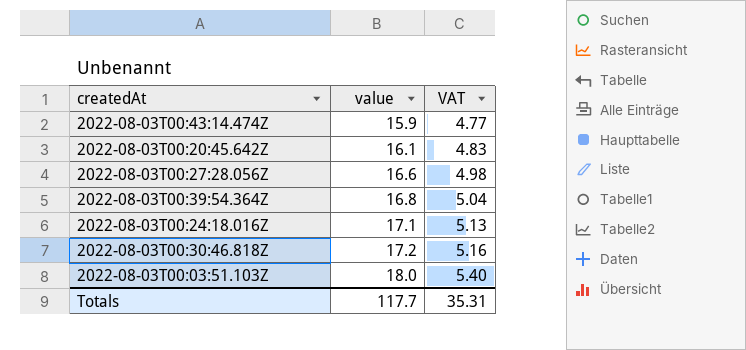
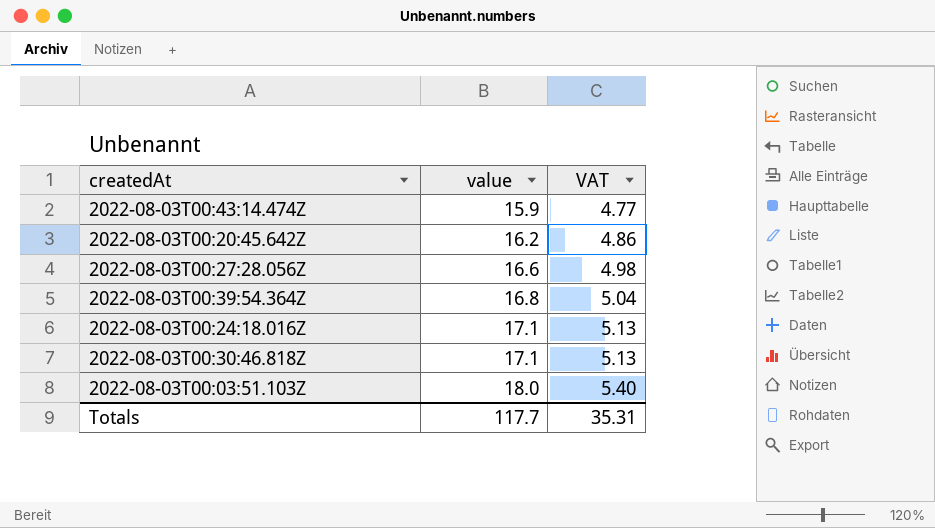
2022-08-03T00:20:45.642Z | value: 16.1 -> 16.2
2022-08-03T00:20:45.642Z | VAT: 4.83 -> 4.86
2022-08-03T00:30:46.818Z | value: 17.2 -> 17.1
2022-08-03T00:30:46.818Z | VAT: 5.16 -> 5.13

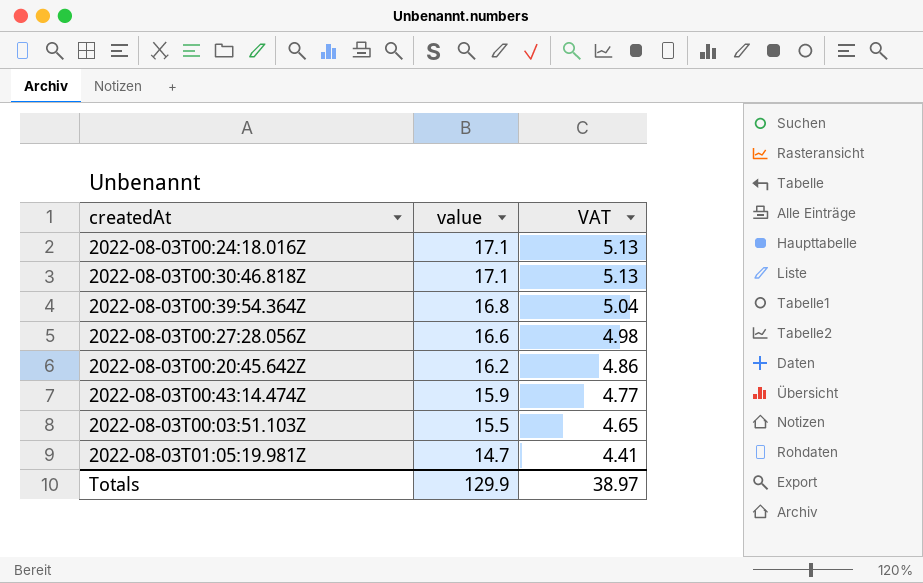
row order: value ascending -> value descending
2022-08-03T00:03:51.103Z | value: 18.0 -> 15.5
2022-08-03T00:03:51.103Z | VAT: 5.40 -> 4.65
row 2022-08-03T01:05:19.981Z: none -> 14.7 | 4.41
Totals | value: 117.7 -> 129.9
Totals | VAT: 35.31 -> 38.97

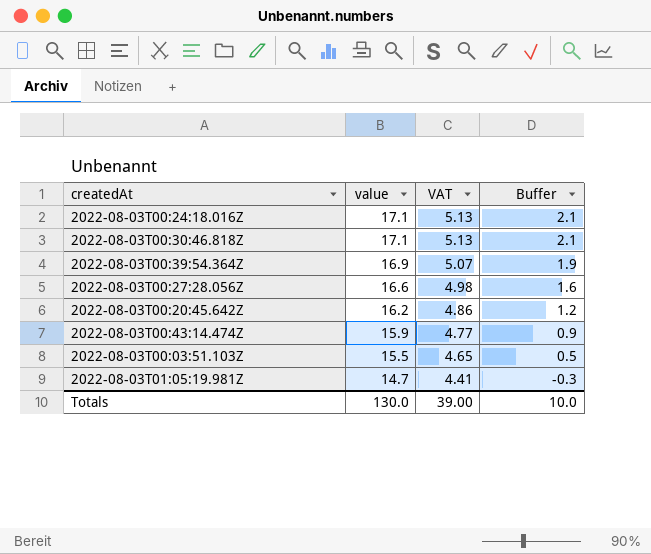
column Buffer | formula: none -> [value] - 15
2022-08-03T00:39:54.364Z | value: 16.8 -> 16.9
2022-08-03T00:39:54.364Z | VAT: 5.04 -> 5.07
Totals | value: 129.9 -> 130.0
Totals | VAT: 38.97 -> 39.00

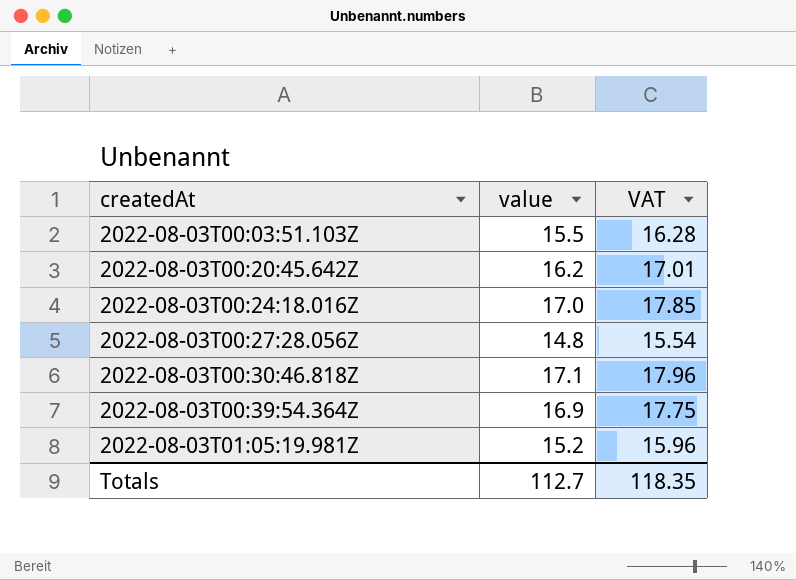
row order: value descending -> createdAt ascending
column Buffer | formula: [value] - 15 -> none
column VAT | formula: [value] * 0.3 -> [value] * 1.05
row 2022-08-03T00:43:14.474Z: 15.9 | 4.77 | 0.9 -> none
2022-08-03T00:24:18.016Z | value: 17.1 -> 17.0
2022-08-03T00:27:28.056Z | value: 16.6 -> 14.8
2022-08-03T01:05:19.981Z | value: 14.7 -> 15.2
Totals | value: 130.0 -> 112.7
Totals | VAT: 39.00 -> 118.35

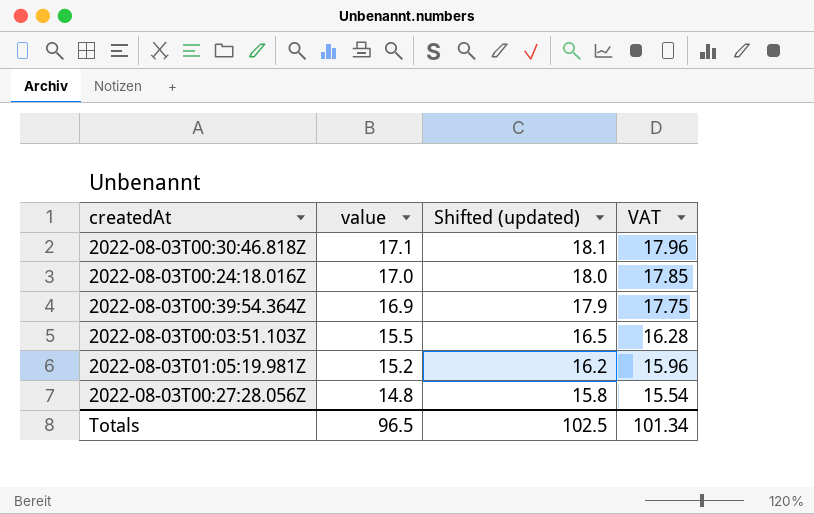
row order: createdAt ascending -> value descending
column Shifted (updated) | formula: none -> [value] + 1
row 2022-08-03T00:20:45.642Z: 16.2 | 17.01 -> none
Totals | value: 112.7 -> 96.5
Totals | VAT: 118.35 -> 101.34

